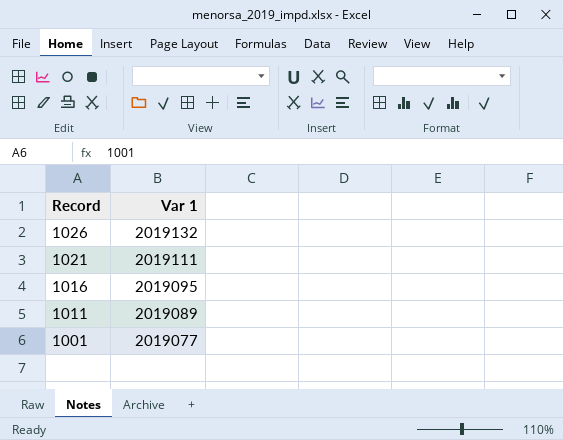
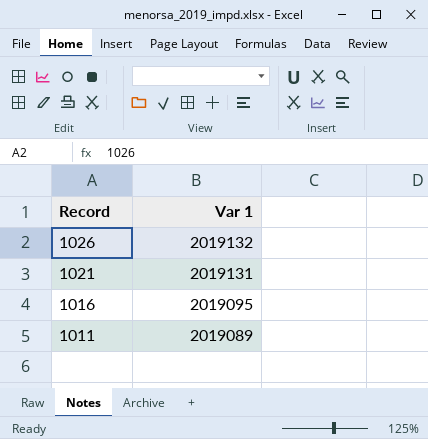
row 1001: 2019077 -> none
1021 | Var 1: 2019111 -> 2019131

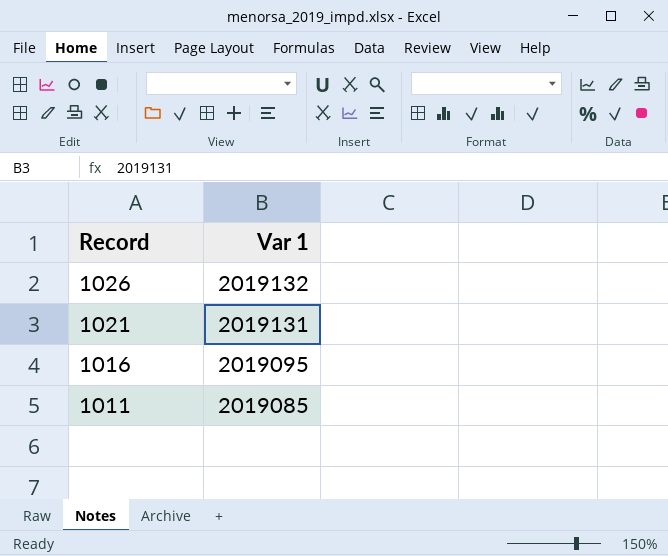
1011 | Var 1: 2019089 -> 2019085

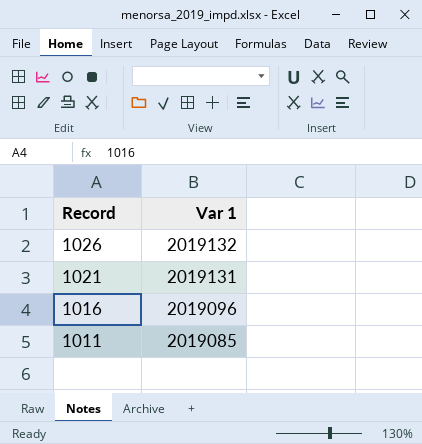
1016 | Var 1: 2019095 -> 2019096

